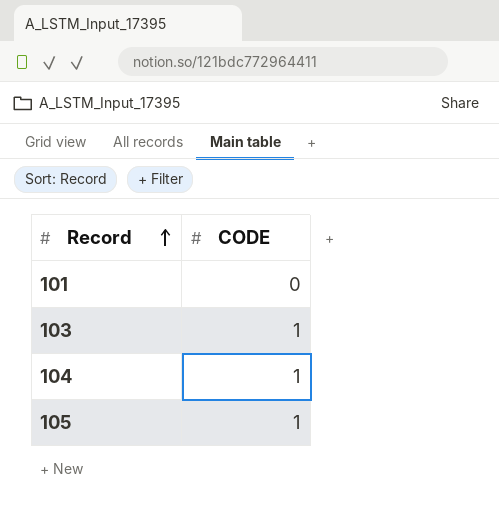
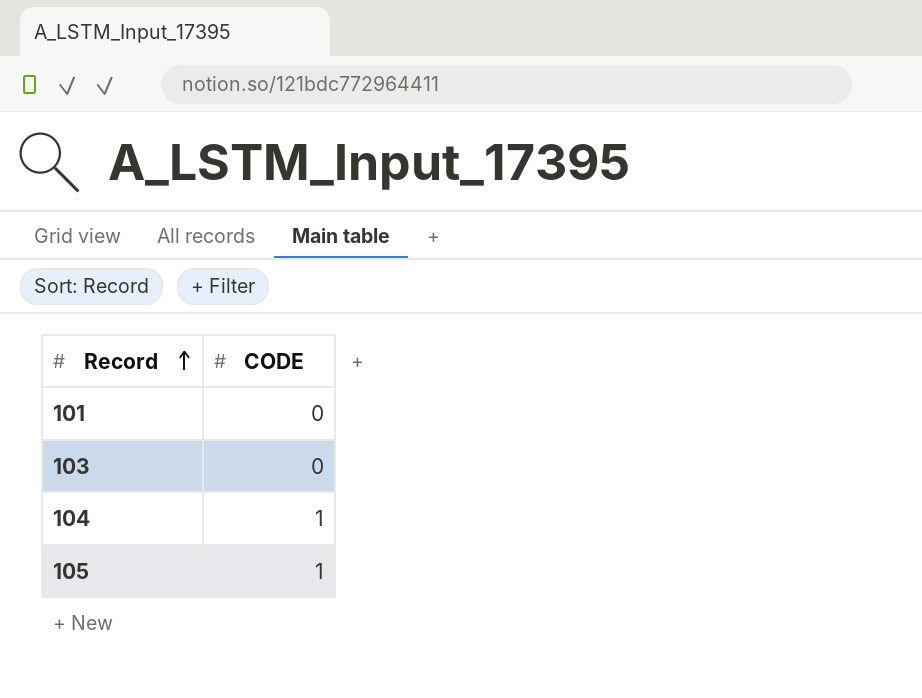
103 | CODE: 1 -> 0

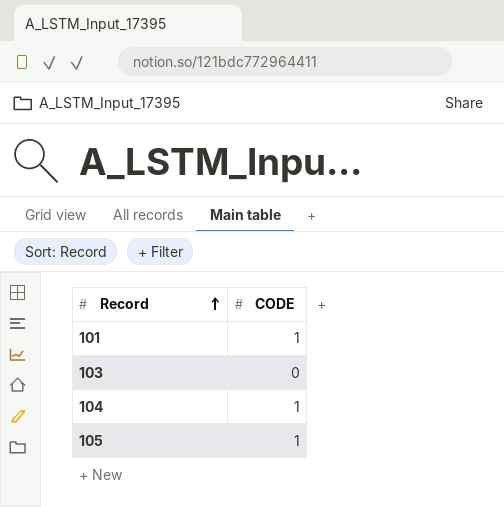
101 | CODE: 0 -> 1

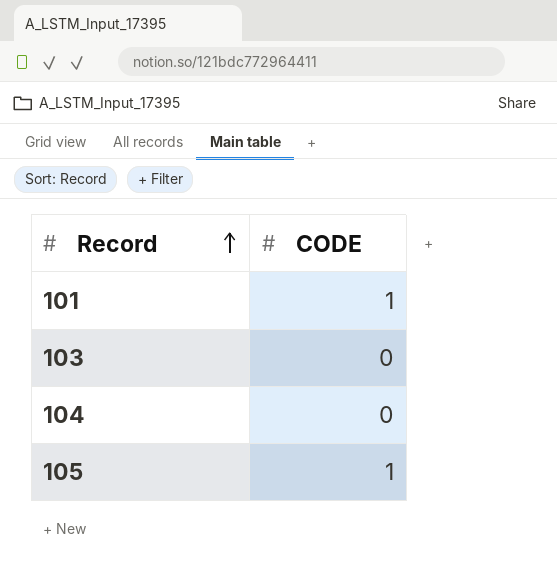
104 | CODE: 1 -> 0

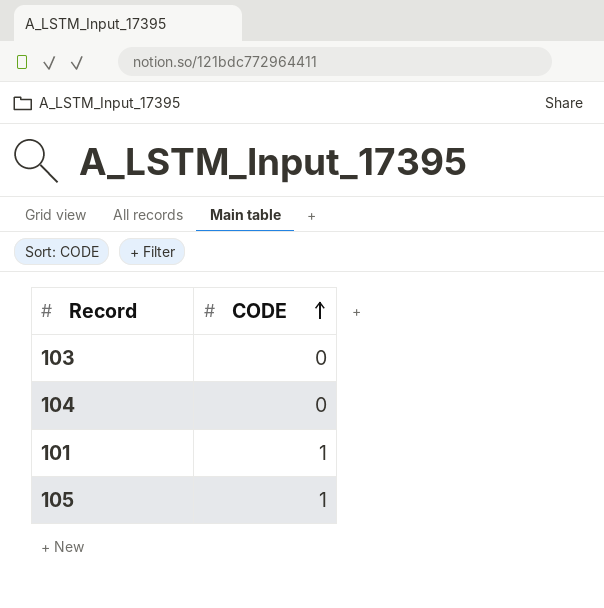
row order: Record ascending -> CODE ascending

